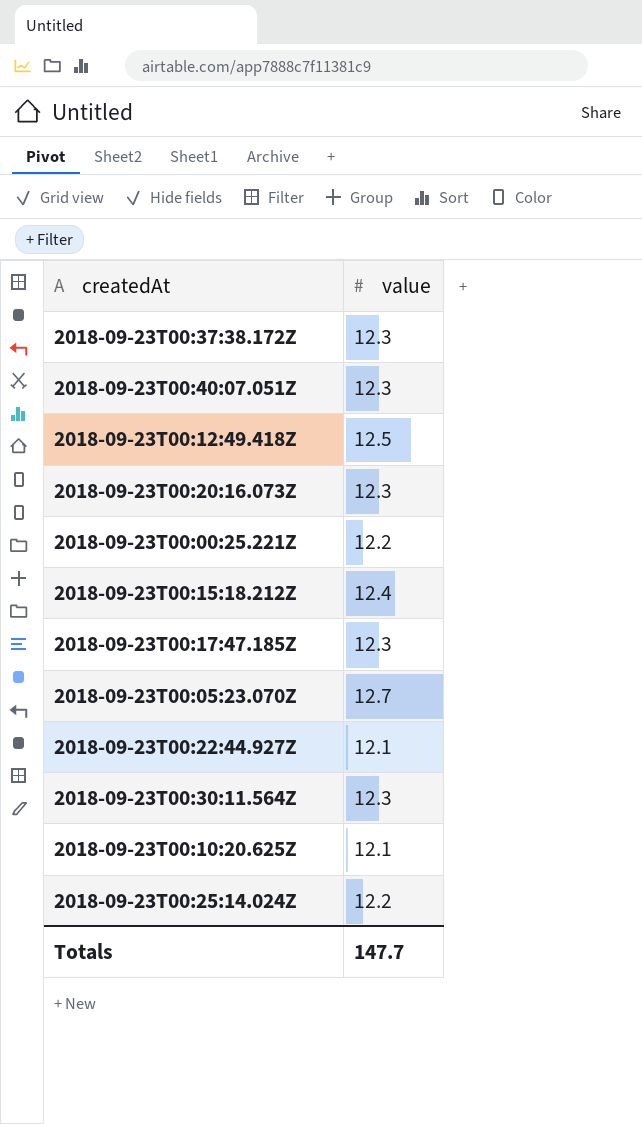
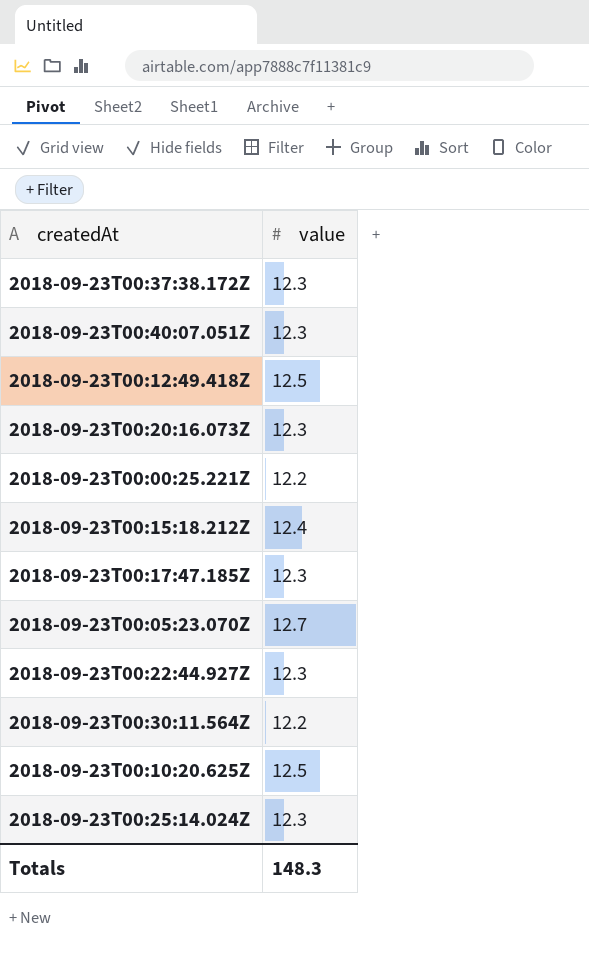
2018-09-23T00:22:44.927Z | value: 12.1 -> 12.3
2018-09-23T00:30:11.564Z | value: 12.3 -> 12.2
2018-09-23T00:10:20.625Z | value: 12.1 -> 12.5
2018-09-23T00:25:14.024Z | value: 12.2 -> 12.3
Totals | value: 147.7 -> 148.3

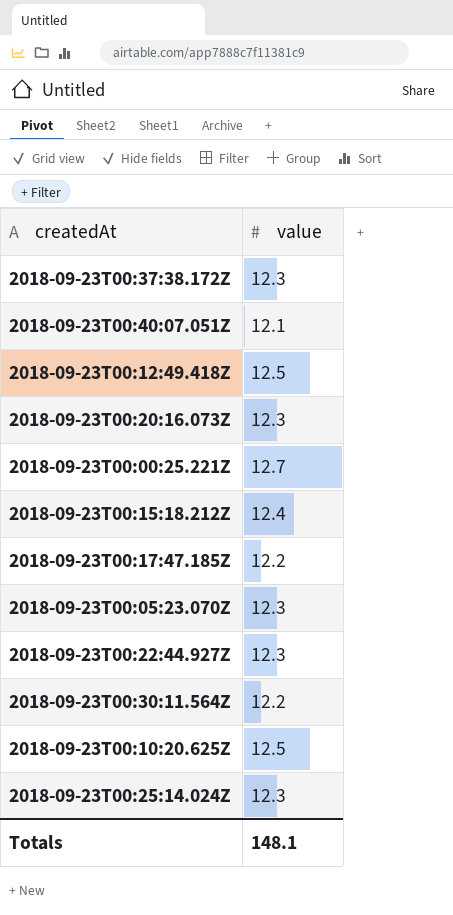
2018-09-23T00:40:07.051Z | value: 12.3 -> 12.1
2018-09-23T00:00:25.221Z | value: 12.2 -> 12.7
2018-09-23T00:17:47.185Z | value: 12.3 -> 12.2
2018-09-23T00:05:23.070Z | value: 12.7 -> 12.3
Totals | value: 148.3 -> 148.1

